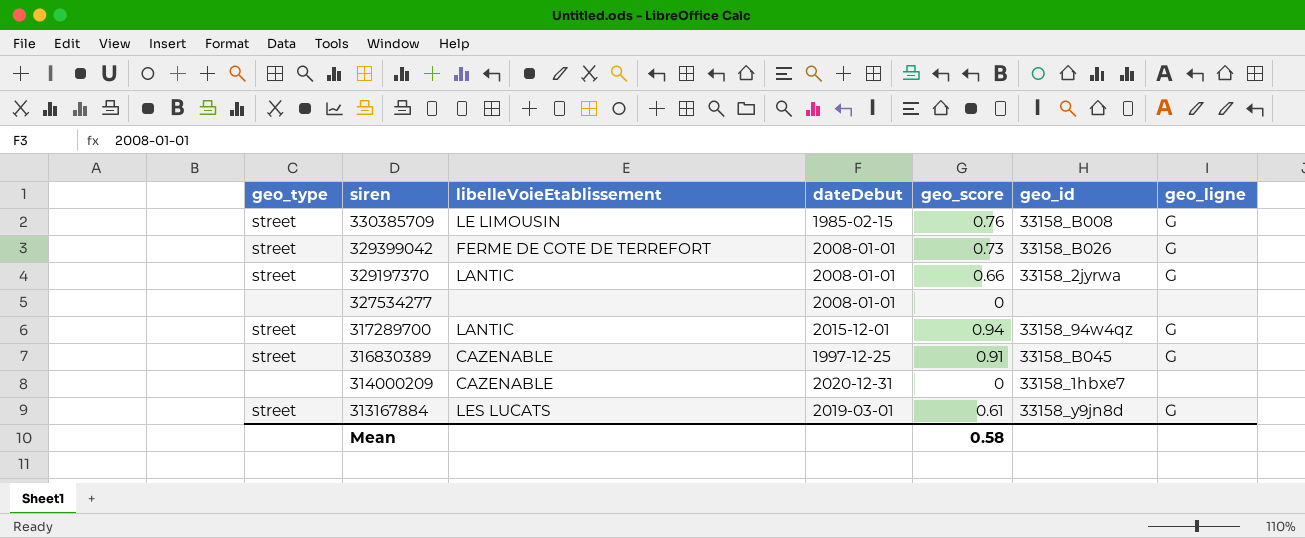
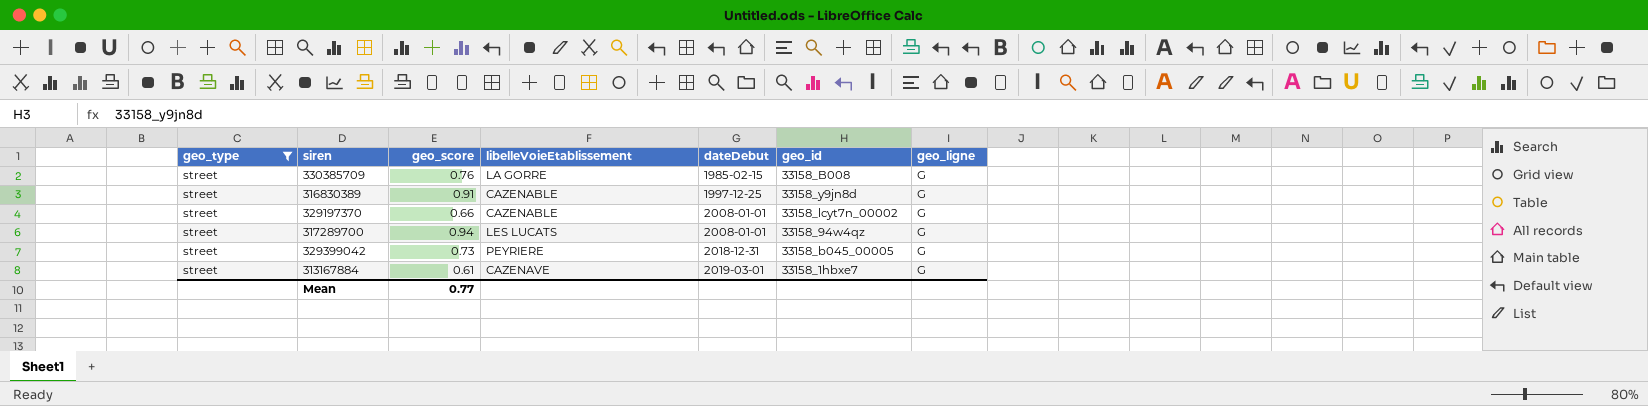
filter: none -> geo_type = street
row order: siren descending -> dateDebut ascending
column geo_score | position: 5 -> 3
330385709 | libelleVoieEtablissement: LE LIMOUSIN -> LA GORRE
316830389 | geo_id: 33158_B045 -> 33158_y9jn8d
329197370 | libelleVoieEtablissement: LANTIC -> CAZENABLE
329197370 | geo_id: 33158_2jyrwa -> 33158_lcyt7n_00002
317289700 | libelleVoieEtablissement: LANTIC -> LES LUCATS
317289700 | dateDebut: 2015-12-01 -> 2008-01-01
329399042 | libelleVoieEtablissement: FERME DE COTE DE TERREFORT -> PEYRIERE
329399042 | dateDebut: 2008-01-01 -> 2018-12-31
329399042 | geo_id: 33158_B026 -> 33158_b045_00005
313167884 | libelleVoieEtablissement: LES LUCATS -> CAZENAVE
313167884 | geo_id: 33158_y9jn8d -> 33158_1hbxe7
Mean | geo_score: 0.58 -> 0.77

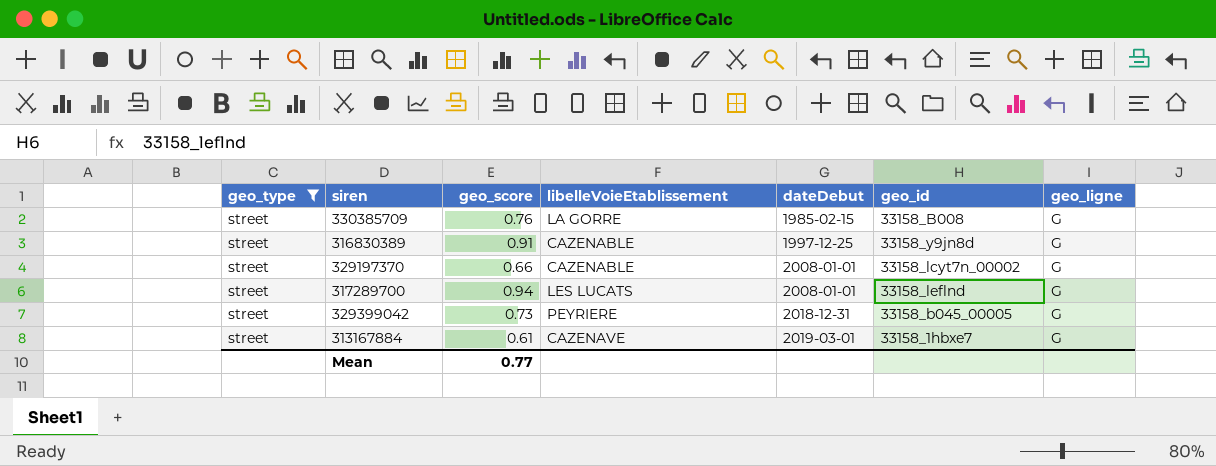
317289700 | geo_id: 33158_94w4qz -> 33158_leflnd

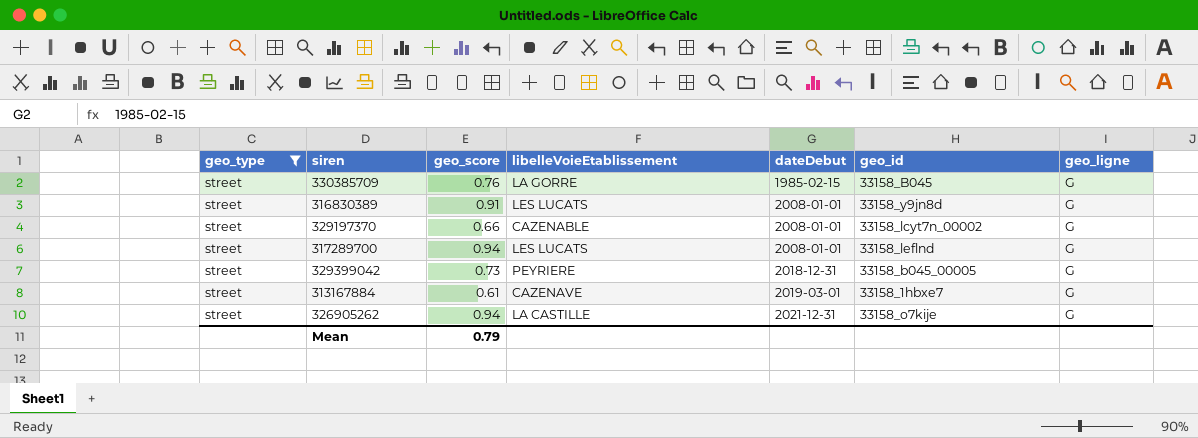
330385709 | geo_id: 33158_B008 -> 33158_B045
316830389 | libelleVoieEtablissement: CAZENABLE -> LES LUCATS
316830389 | dateDebut: 1997-12-25 -> 2008-01-01
row 326905262: none -> street | 0.94 | LA CASTILLE | 2021-12-31 | 33158_o7kije | G
Mean | geo_score: 0.77 -> 0.79

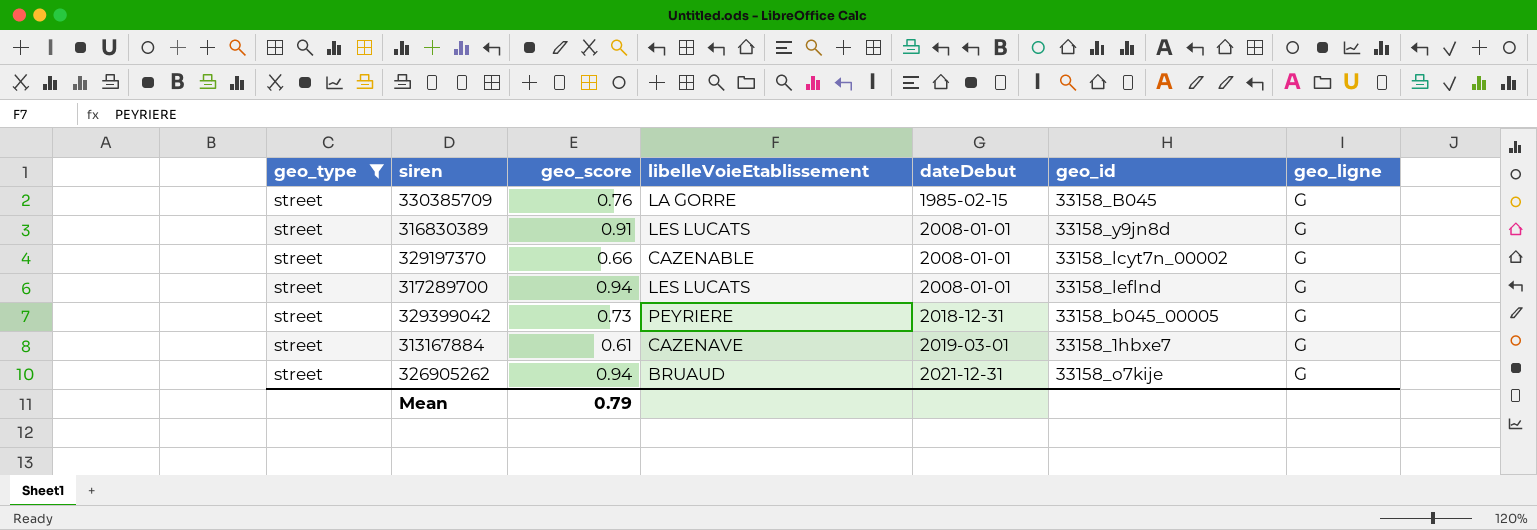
326905262 | libelleVoieEtablissement: LA CASTILLE -> BRUAUD

